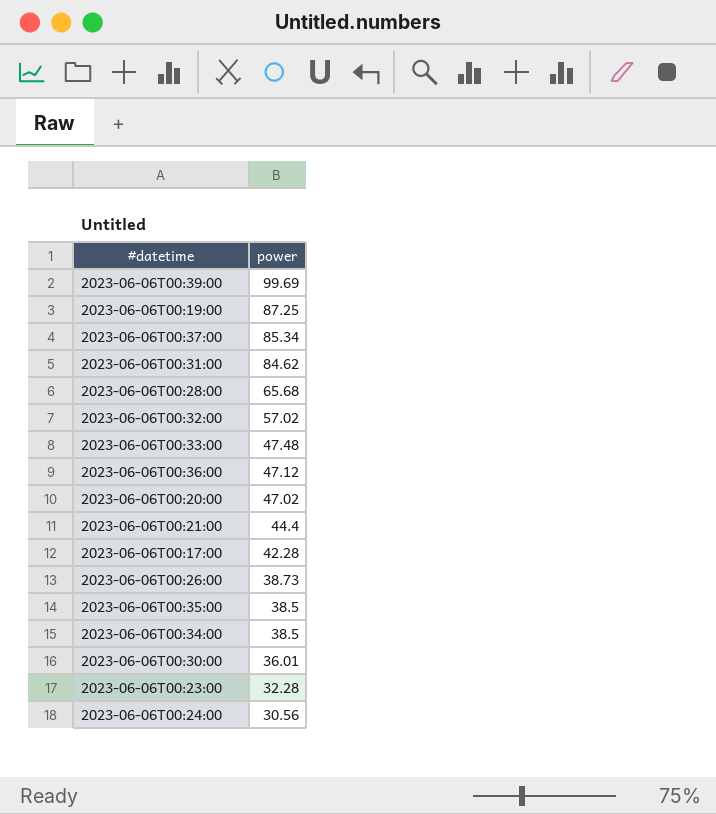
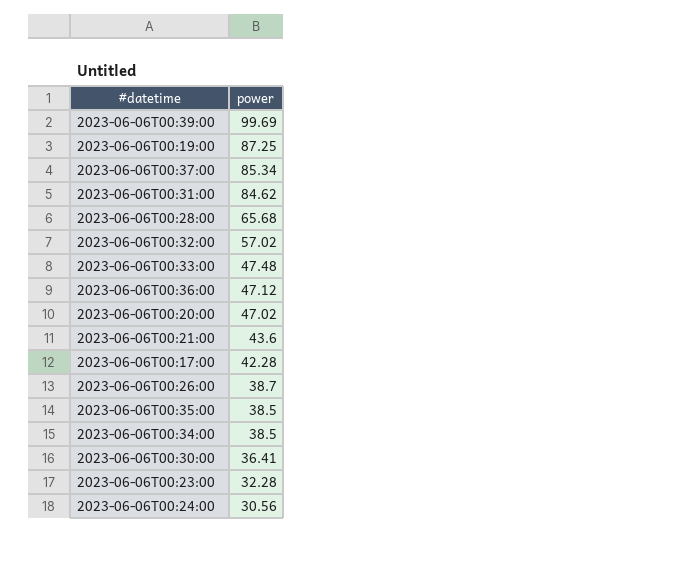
2023-06-06T00:21:00 | power: 44.4 -> 43.6
2023-06-06T00:26:00 | power: 38.73 -> 38.7
2023-06-06T00:30:00 | power: 36.01 -> 36.41

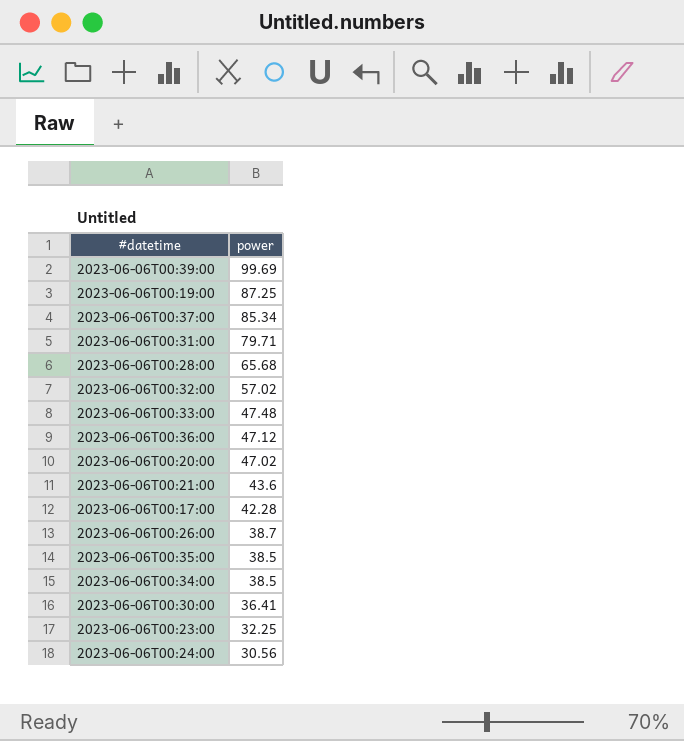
2023-06-06T00:31:00 | power: 84.62 -> 79.71
2023-06-06T00:23:00 | power: 32.28 -> 32.25

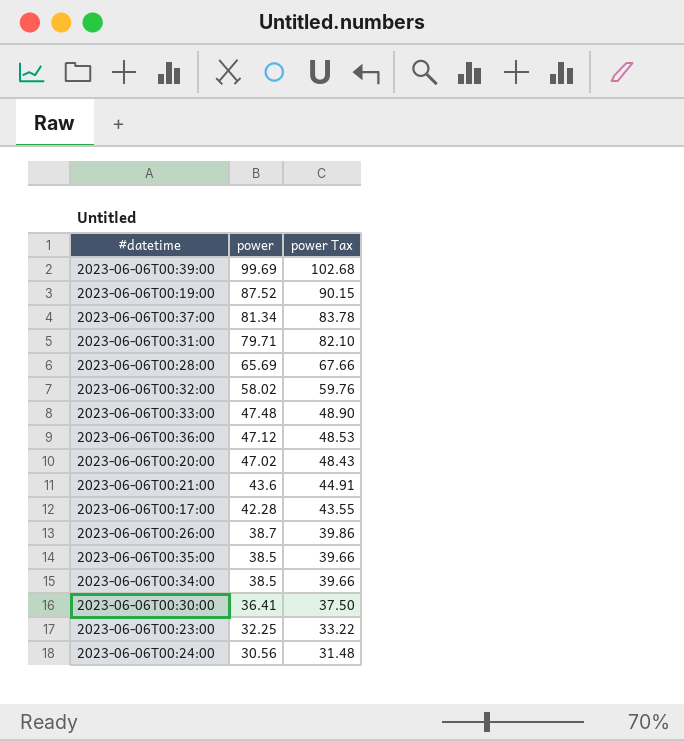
column power Tax | formula: none -> [power] * 1.03
2023-06-06T00:19:00 | power: 87.25 -> 87.52
2023-06-06T00:37:00 | power: 85.34 -> 81.34
2023-06-06T00:28:00 | power: 65.68 -> 65.69
2023-06-06T00:32:00 | power: 57.02 -> 58.02

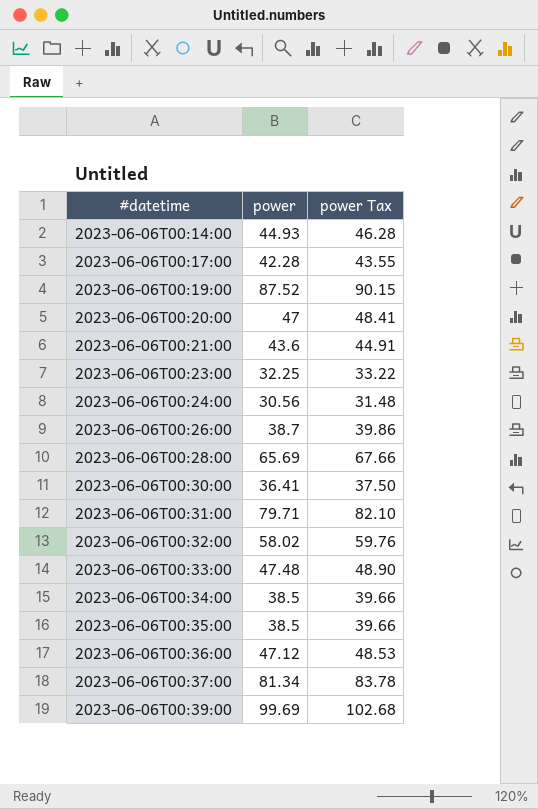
row order: power descending -> #datetime ascending
row 2023-06-06T00:14:00: none -> 44.93 | 46.28
2023-06-06T00:20:00 | power: 47.02 -> 47
2023-06-06T00:20:00 | power Tax: 48.43 -> 48.41

